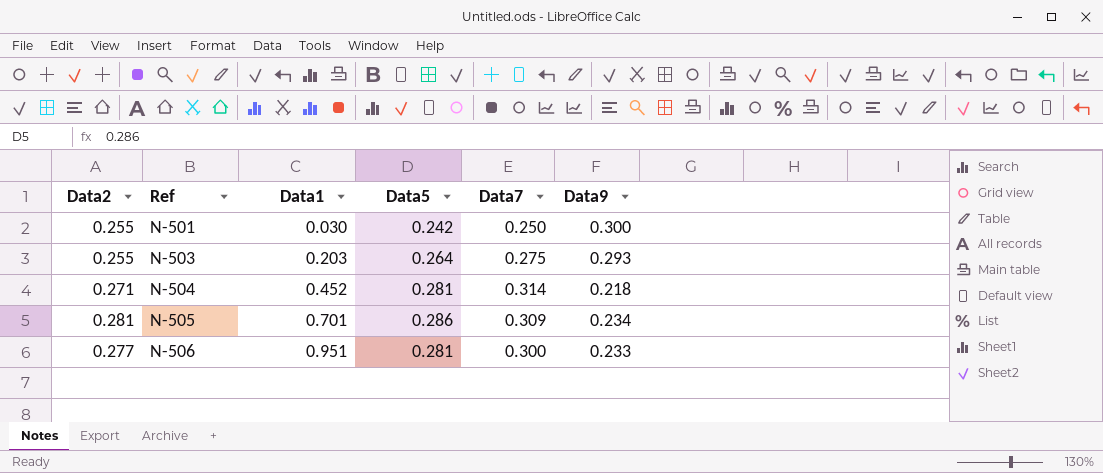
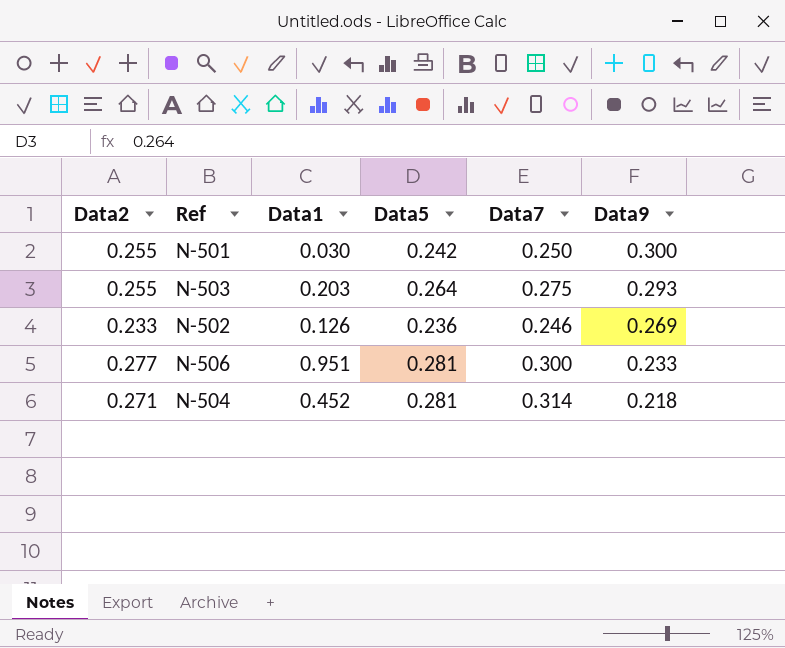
row order: Ref ascending -> Data9 descending
row N-505: 0.281 | 0.701 | 0.286 | 0.309 | 0.234 -> none
row N-502: none -> 0.233 | 0.126 | 0.236 | 0.246 | 0.269

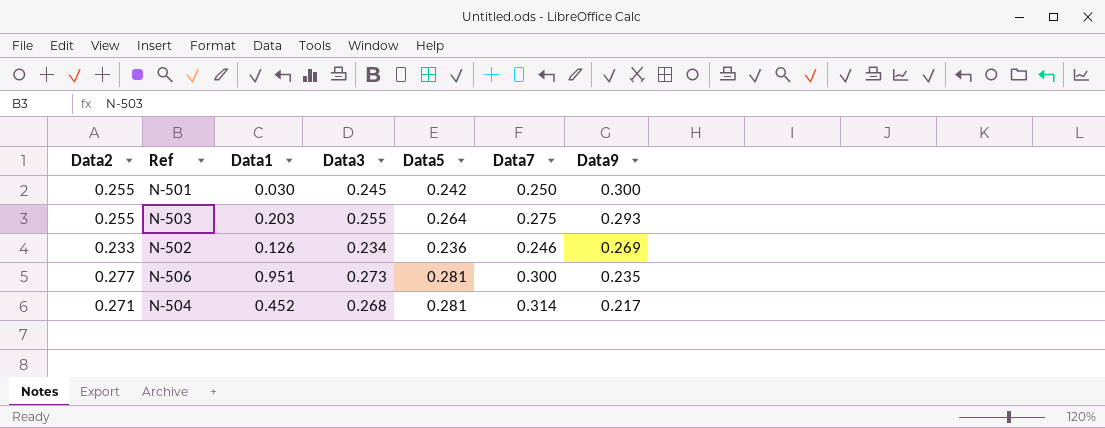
column Data3 | position: none -> 4
N-506 | Data9: 0.233 -> 0.235
N-504 | Data9: 0.218 -> 0.217

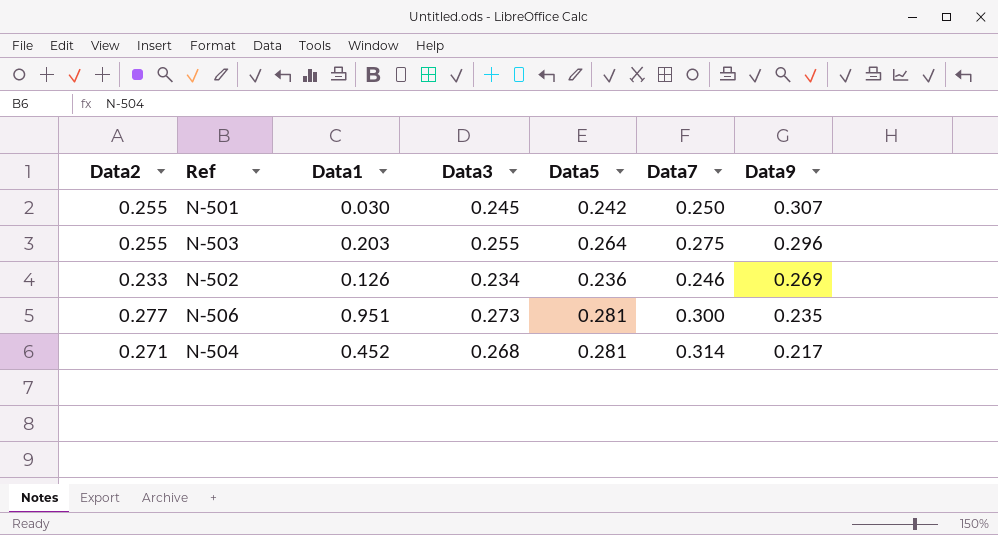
N-501 | Data9: 0.300 -> 0.307
N-503 | Data9: 0.293 -> 0.296

